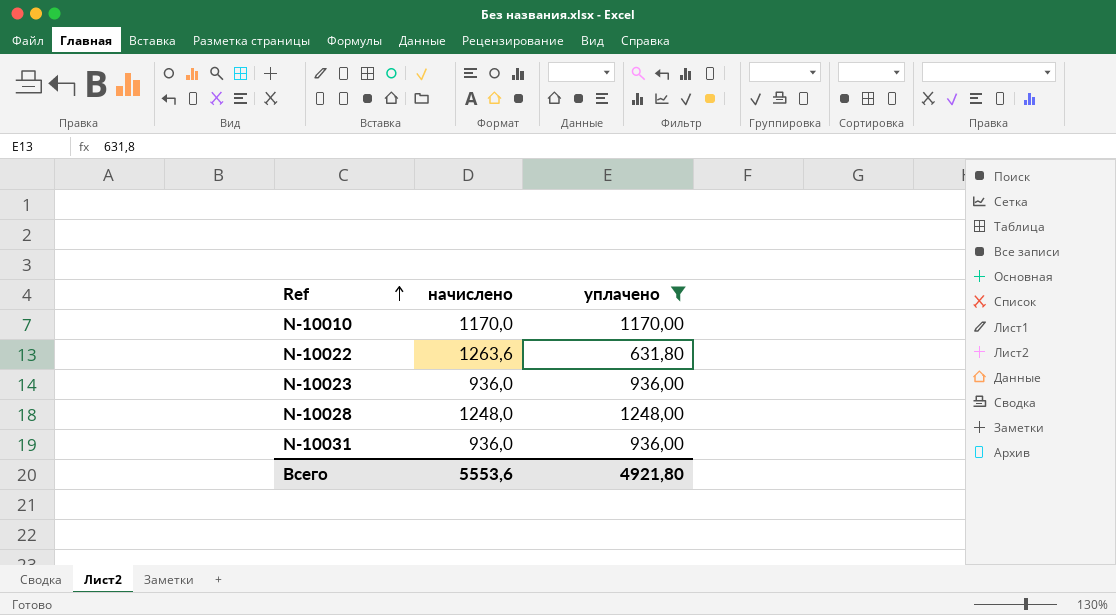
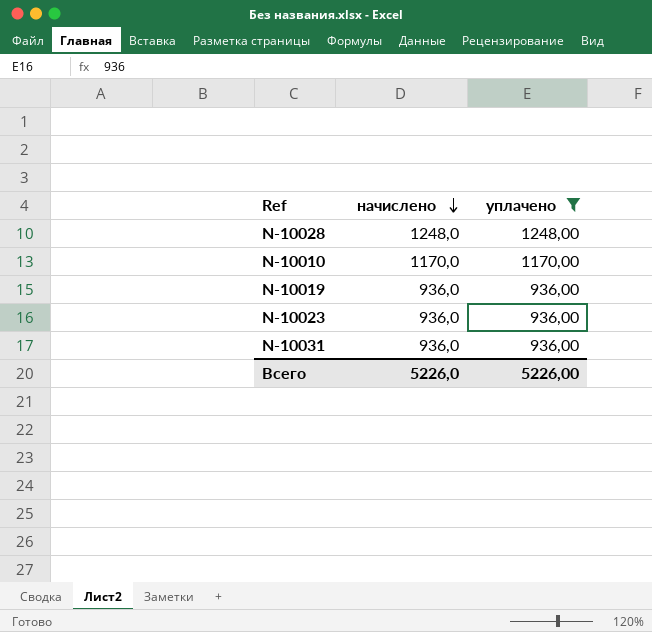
row order: Ref ascending -> начислено descending
row N-10022: 1263,6 | 631,80 -> none
row N-10019: none -> 936,0 | 936,00
Всего | начислено: 5553,6 -> 5226,0
Всего | уплачено: 4921,80 -> 5226,00

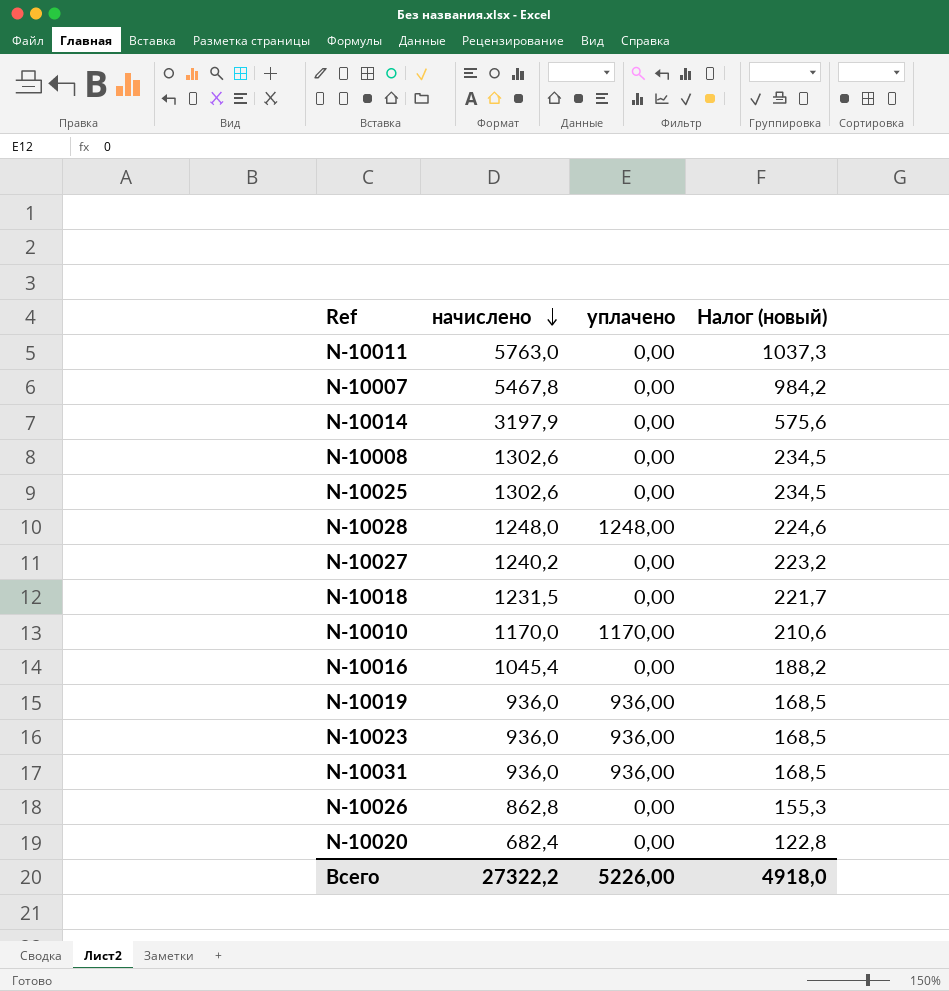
filter: уплачено != 0,00 -> none
column Налог (новый) | formula: none -> [начислено] * 0,18
Всего | начислено: 5226,0 -> 27322,2

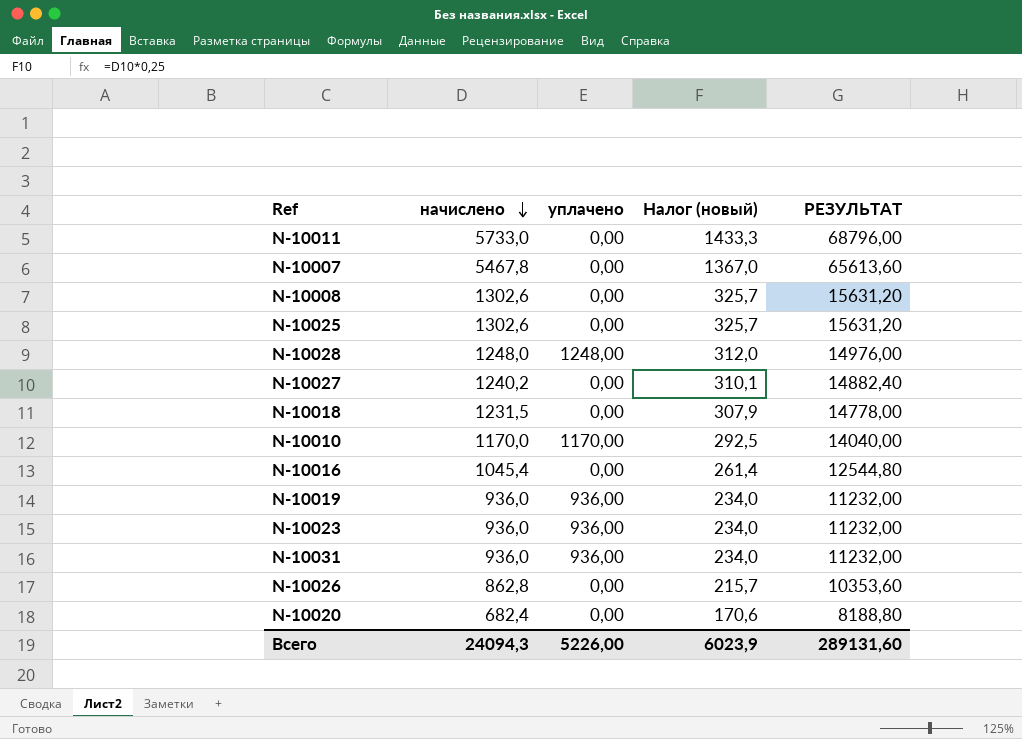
column Налог (новый) | formula: [начислено] * 0,18 -> [начислено] * 0,25
column РЕЗУЛЬТАТ | formula: none -> [начислено] * 12
row N-10014: 3197,9 | 0,00 | 575,6 -> none
N-10011 | начислено: 5763,0 -> 5733,0
Всего | начислено: 27322,2 -> 24094,3
Всего | Налог (новый): 4918,0 -> 6023,9

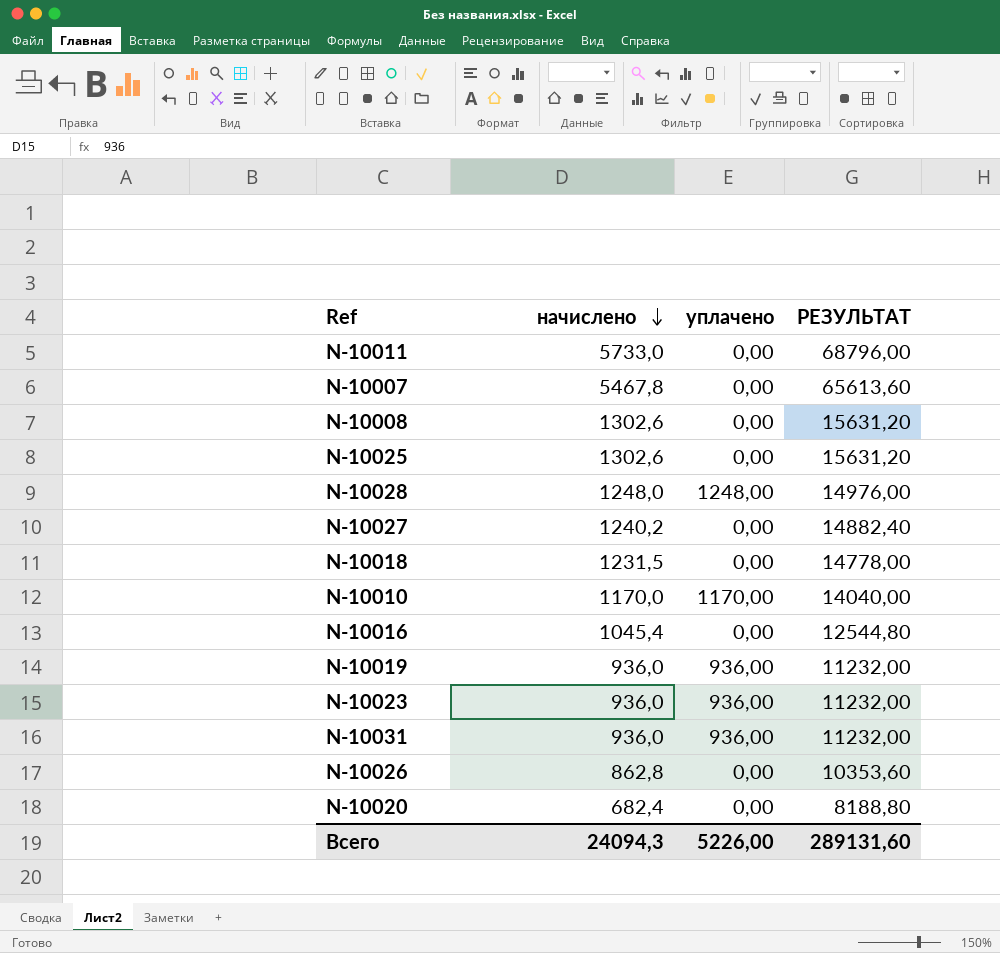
column Налог (новый) | formula: [начислено] * 0,25 -> none

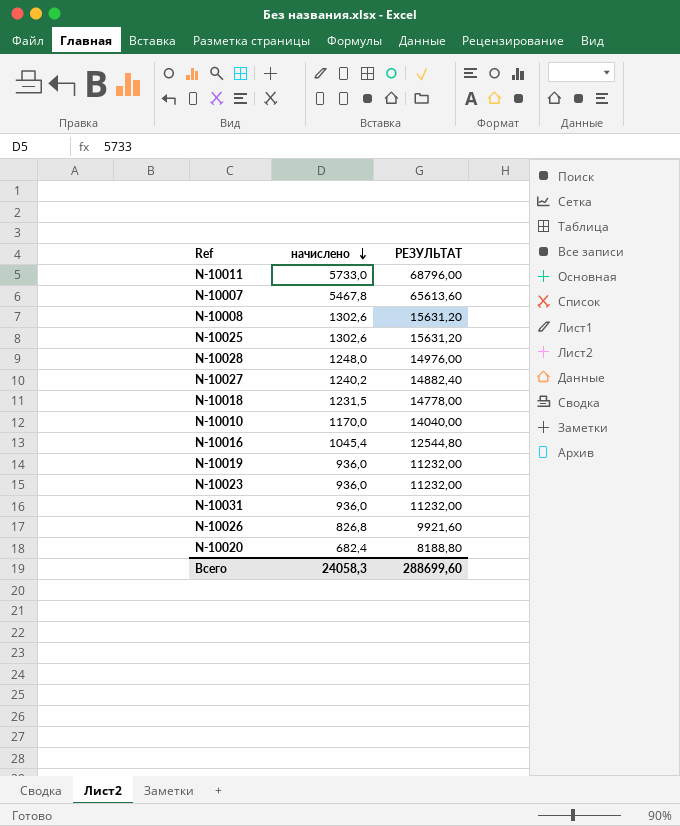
column уплачено | position: 3 -> none
N-10026 | начислено: 862,8 -> 826,8
N-10026 | РЕЗУЛЬТАТ: 10353,60 -> 9921,60
Всего | начислено: 24094,3 -> 24058,3
Всего | РЕЗУЛЬТАТ: 289131,60 -> 288699,60

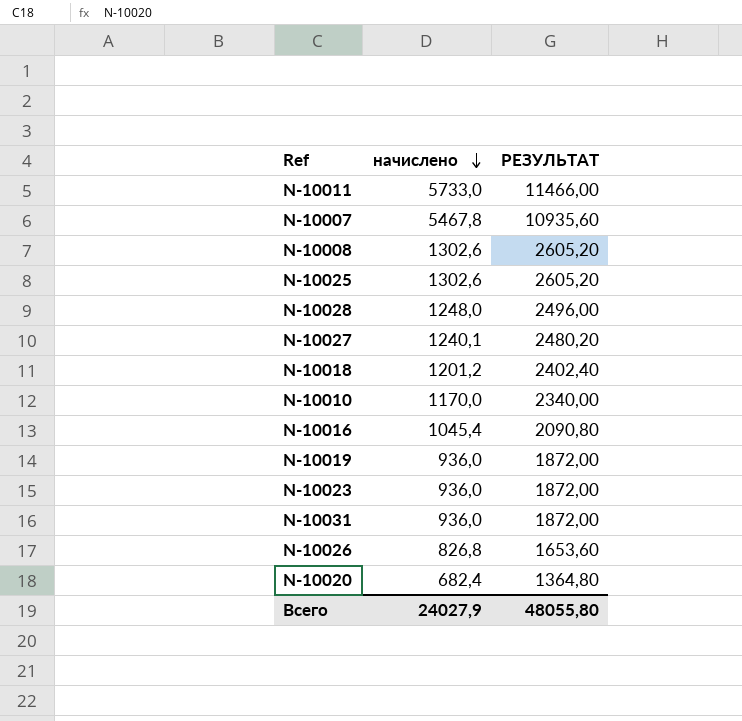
column РЕЗУЛЬТАТ | formula: [начислено] * 12 -> [начислено] * 2
N-10027 | начислено: 1240,2 -> 1240,1
N-10018 | начислено: 1231,5 -> 1201,2
Всего | начислено: 24058,3 -> 24027,9
Всего | РЕЗУЛЬТАТ: 288699,60 -> 48055,80

